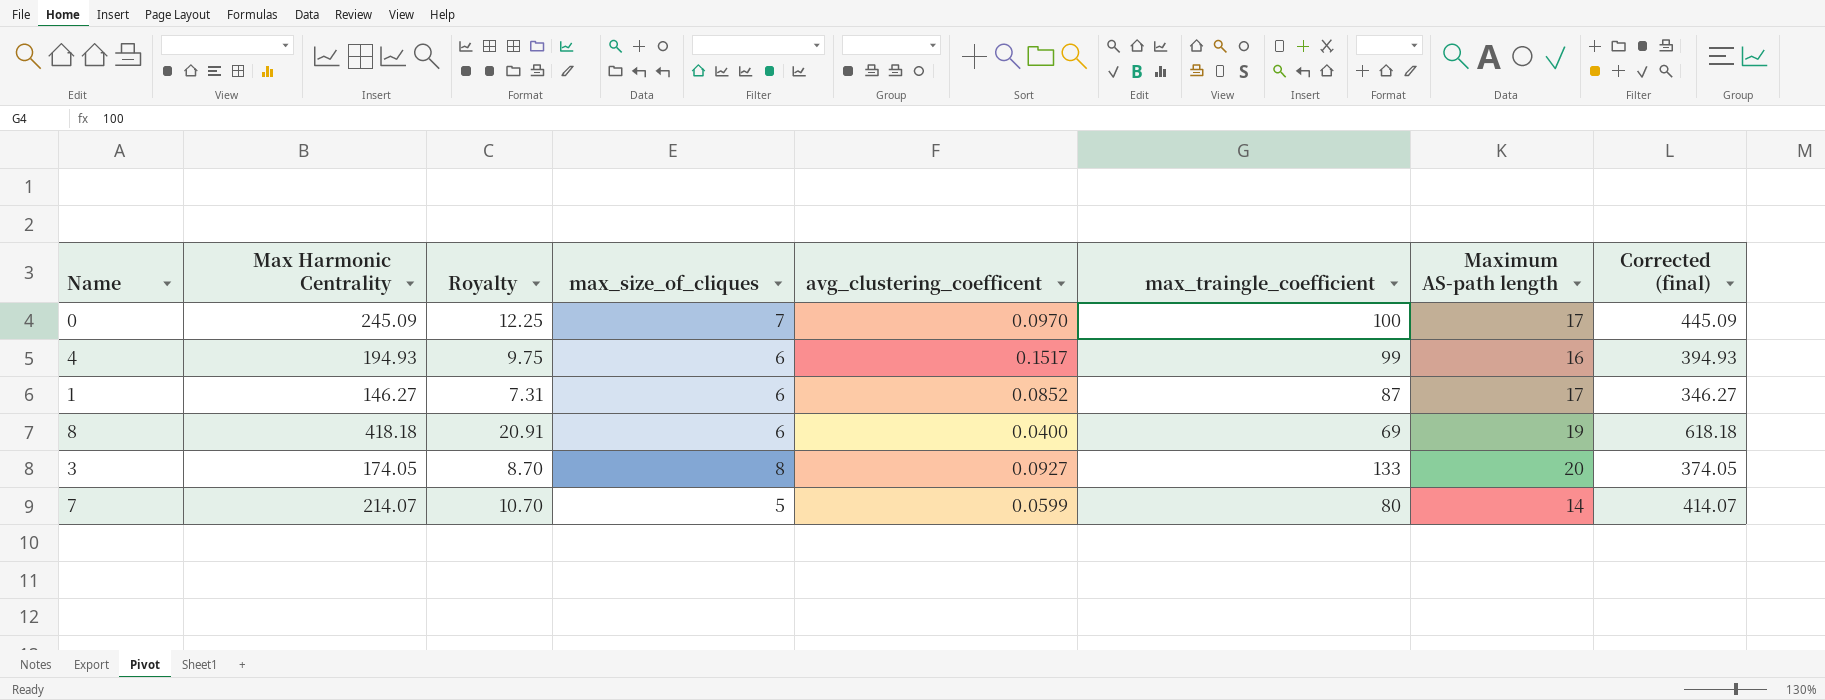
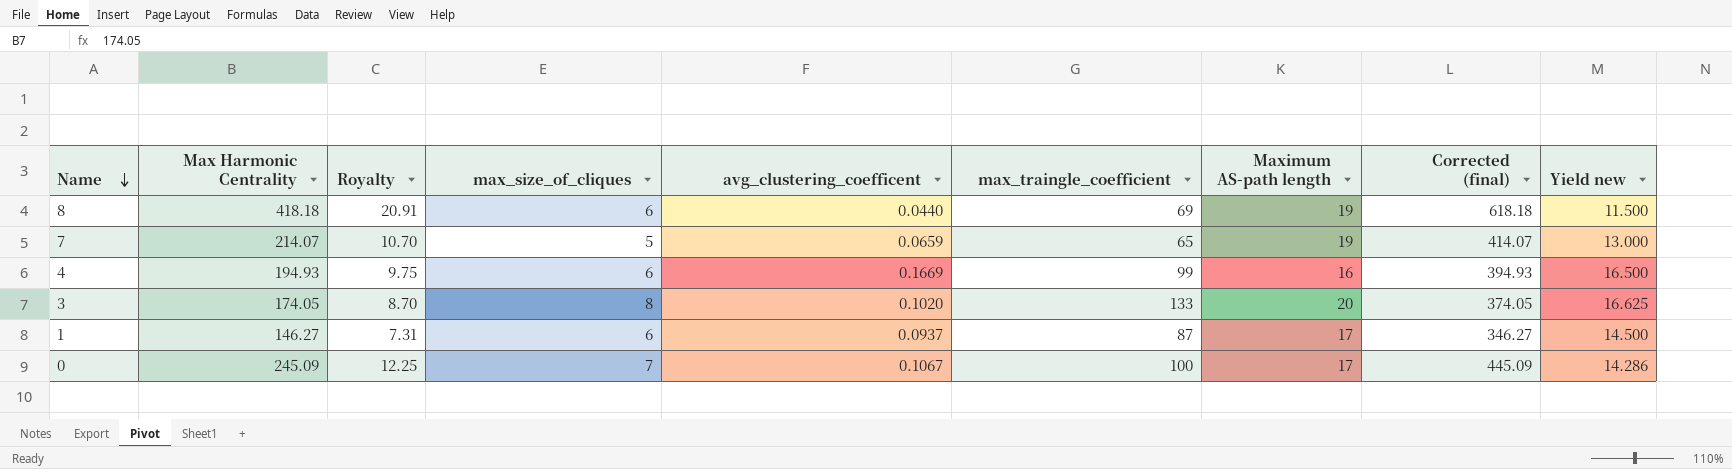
row order: none -> Name descending
column Yield new | formula: none -> [max_traingle_coefficient] / [max_size_of_cliques]
8 | avg_clustering_coefficent: 0.0400 -> 0.0440
7 | avg_clustering_coefficent: 0.0599 -> 0.0659
7 | max_traingle_coefficient: 80 -> 65
7 | Maximum AS-path length: 14 -> 19
4 | avg_clustering_coefficent: 0.1517 -> 0.1669
3 | avg_clustering_coefficent: 0.0927 -> 0.1020
1 | avg_clustering_coefficent: 0.0852 -> 0.0937
0 | avg_clustering_coefficent: 0.0970 -> 0.1067

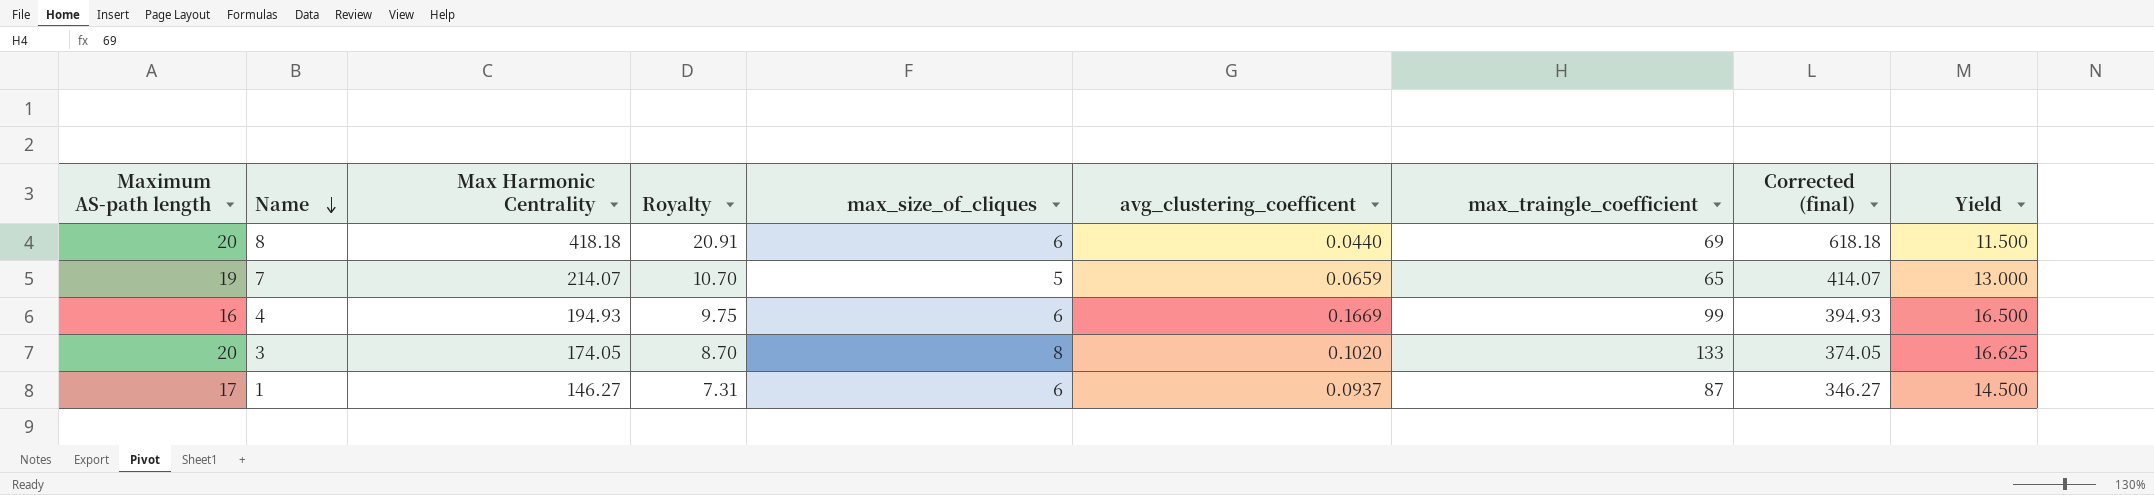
column Maximum AS-path length | position: 7 -> 1
column name: Yield new -> Yield
row 0: 245.09 | 12.25 | 7 | 0.1067 | 100 | 17 | 445.09 | 14.286 -> none
8 | Maximum AS-path length: 19 -> 20

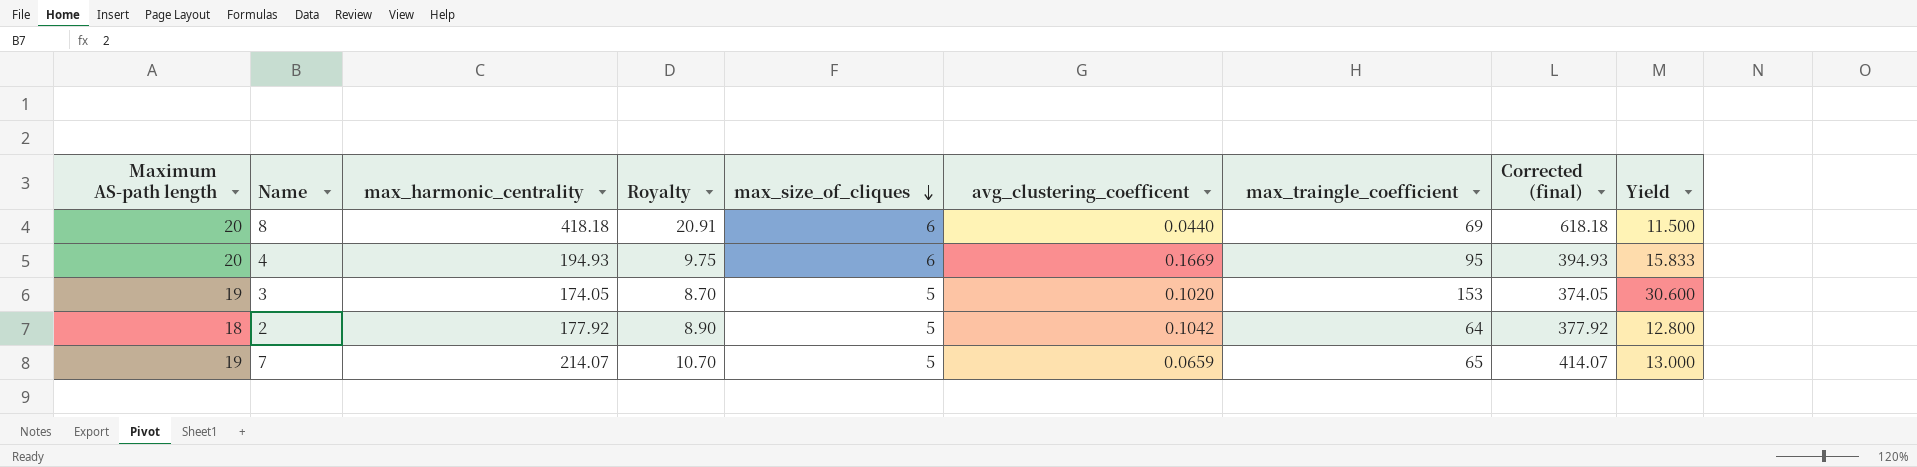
row order: Name descending -> max_size_of_cliques descending
column name: Max Harmonic Centrality -> max_harmonic_centrality
row 1: 17 | 146.27 | 7.31 | 6 | 0.0937 | 87 | 346.27 | 14.500 -> none
4 | Maximum AS-path length: 16 -> 20
4 | max_traingle_coefficient: 99 -> 95
4 | Yield: 16.500 -> 15.833
3 | Maximum AS-path length: 20 -> 19
3 | max_size_of_cliques: 8 -> 5
3 | max_traingle_coefficient: 133 -> 153
3 | Yield: 16.625 -> 30.600
row 2: none -> 18 | 177.92 | 8.90 | 5 | 0.1042 | 64 | 377.92 | 12.800

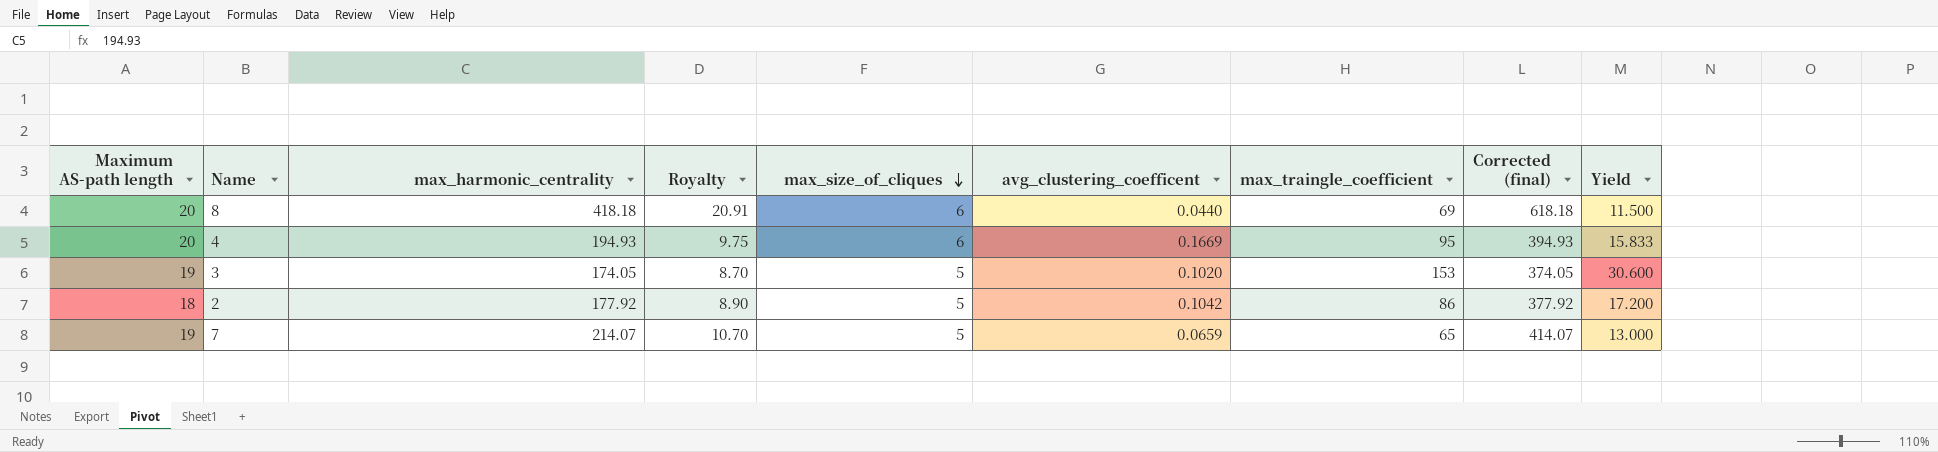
2 | max_traingle_coefficient: 64 -> 86
2 | Yield: 12.800 -> 17.200

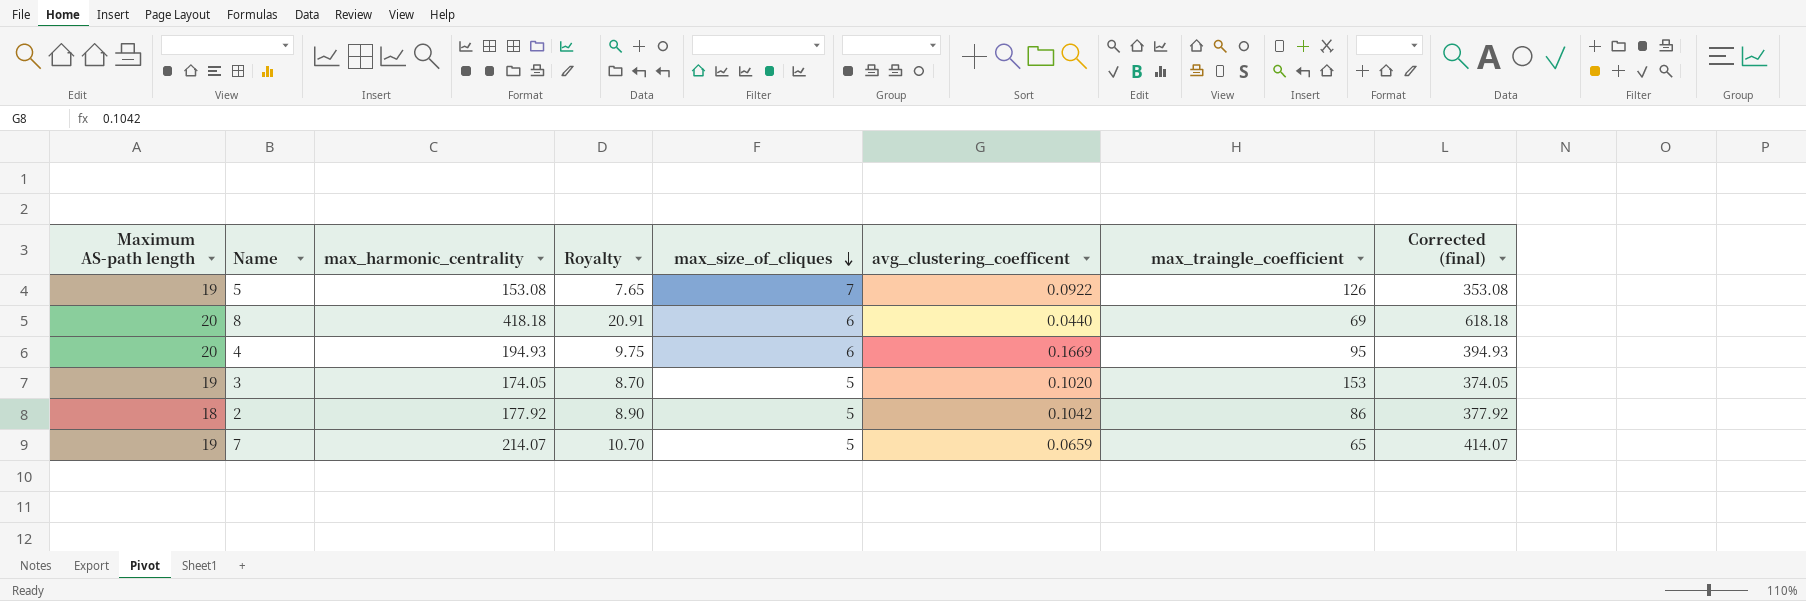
column Yield | formula: [max_traingle_coefficient] / [max_size_of_cliques] -> none
row 5: none -> 19 | 153.08 | 7.65 | 7 | 0.0922 | 126 | 353.08

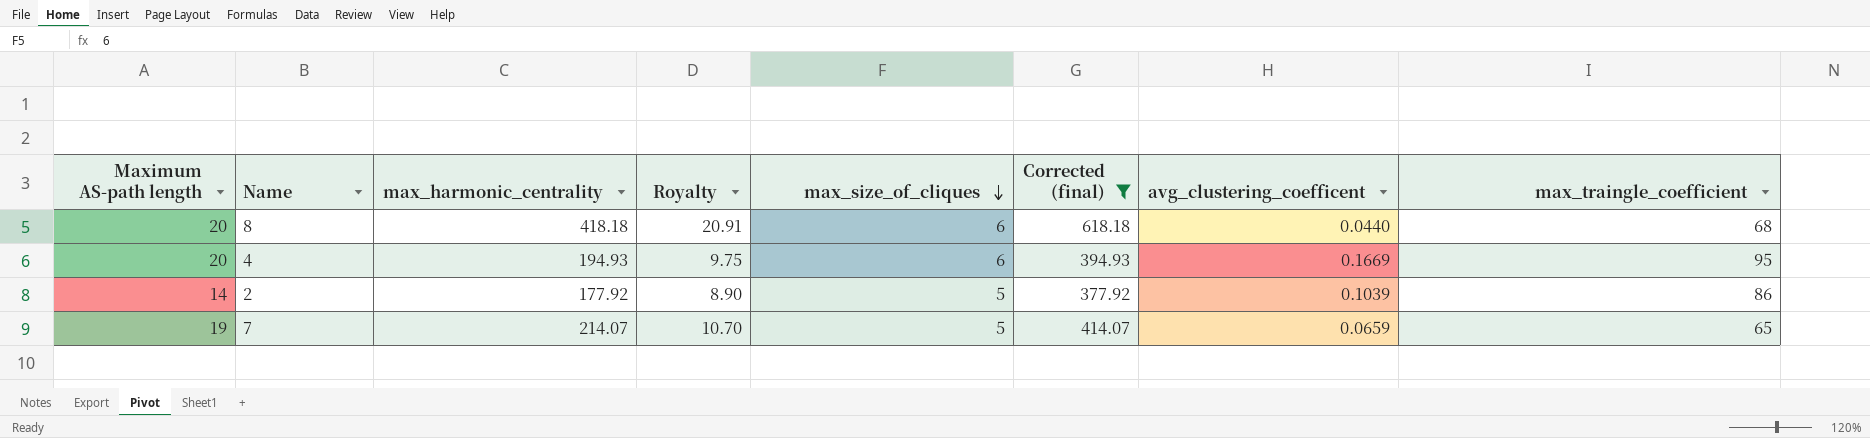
filter: none -> Corrected (final) >= 377.92
column Corrected (final) | position: 8 -> 6
8 | max_traingle_coefficient: 69 -> 68
2 | Maximum AS-path length: 18 -> 14
2 | avg_clustering_coefficent: 0.1042 -> 0.1039

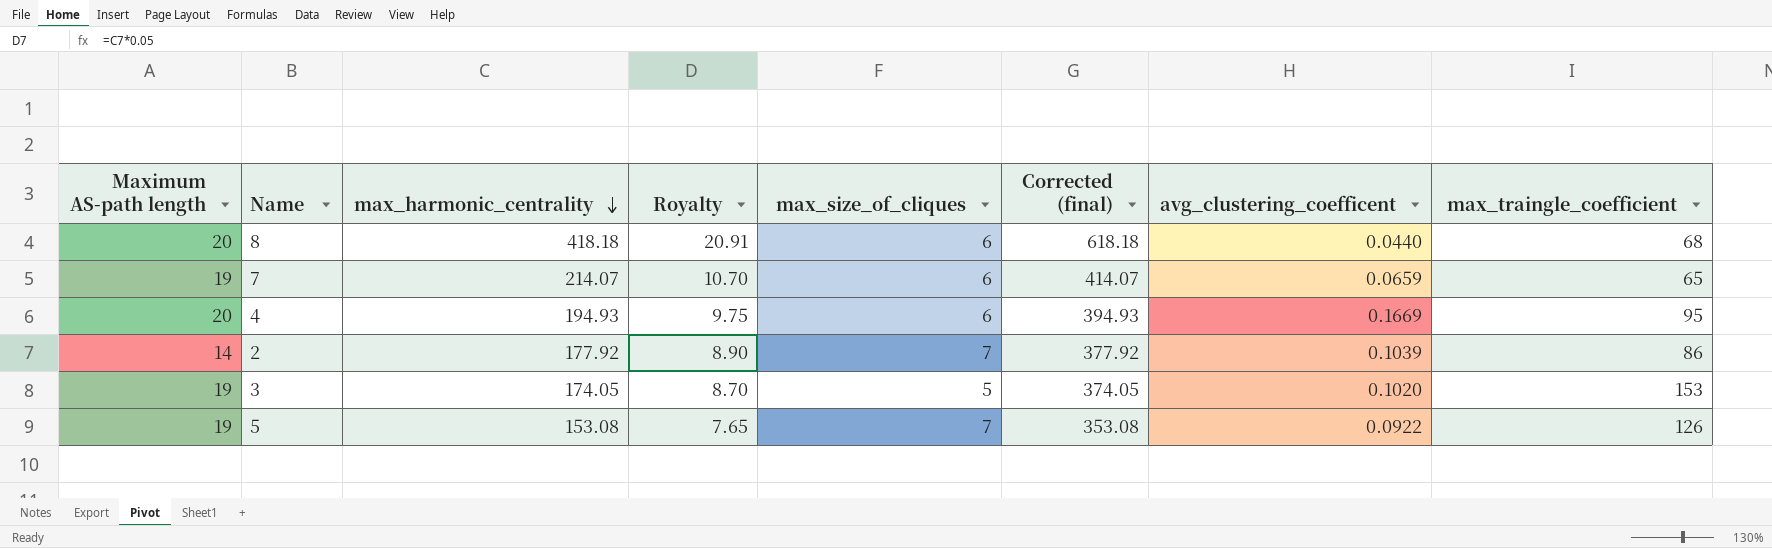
filter: Corrected (final) >= 377.92 -> none
row order: max_size_of_cliques descending -> max_harmonic_centrality descending
7 | max_size_of_cliques: 5 -> 6
2 | max_size_of_cliques: 5 -> 7

